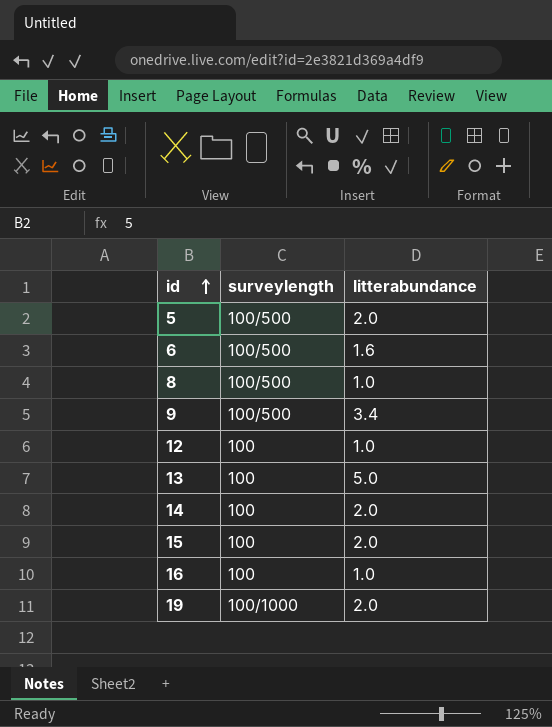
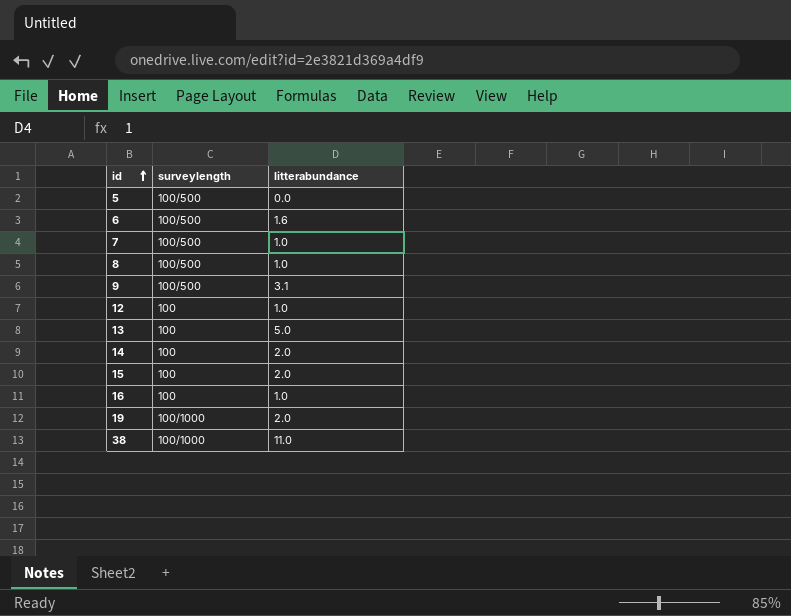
5 | litterabundance: 2.0 -> 0.0
row 7: none -> 100/500 | 1.0
9 | litterabundance: 3.4 -> 3.1
row 38: none -> 100/1000 | 11.0

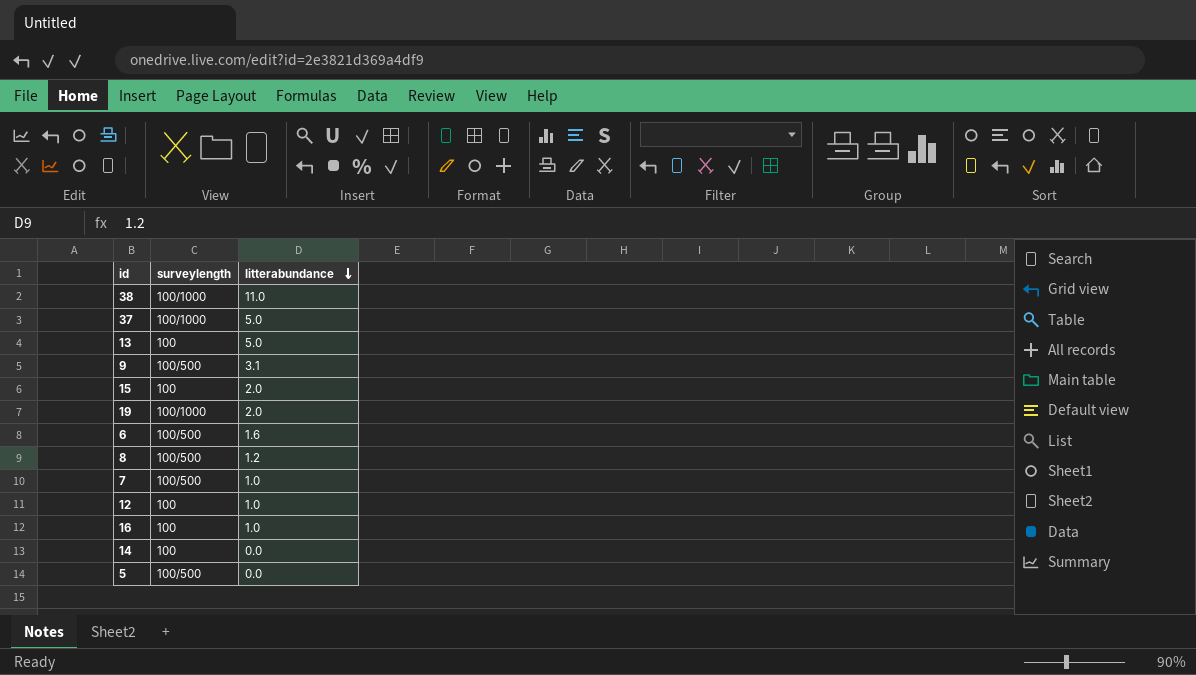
row order: id ascending -> litterabundance descending
row 37: none -> 100/1000 | 5.0
8 | litterabundance: 1.0 -> 1.2
14 | litterabundance: 2.0 -> 0.0

